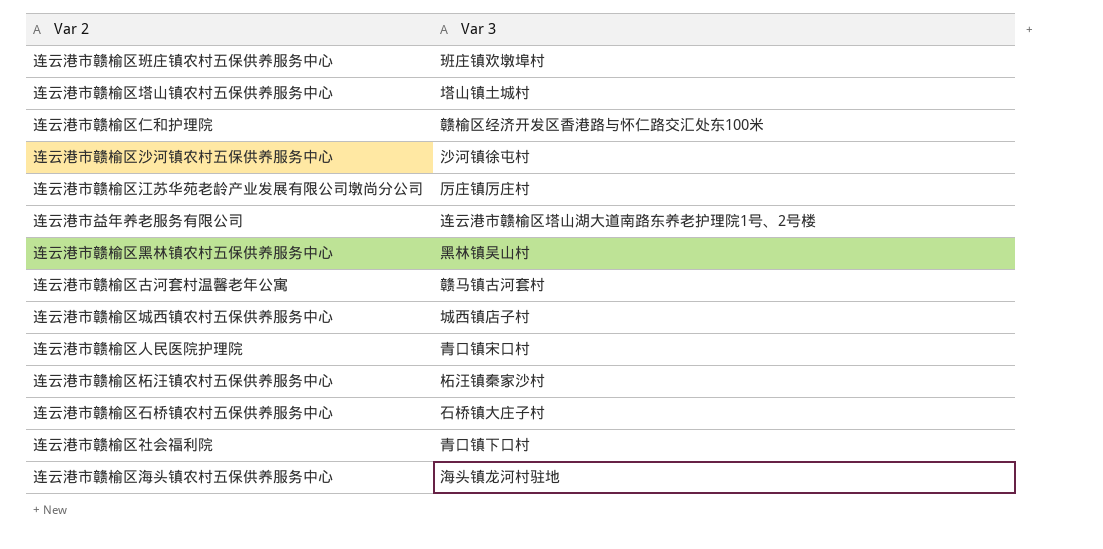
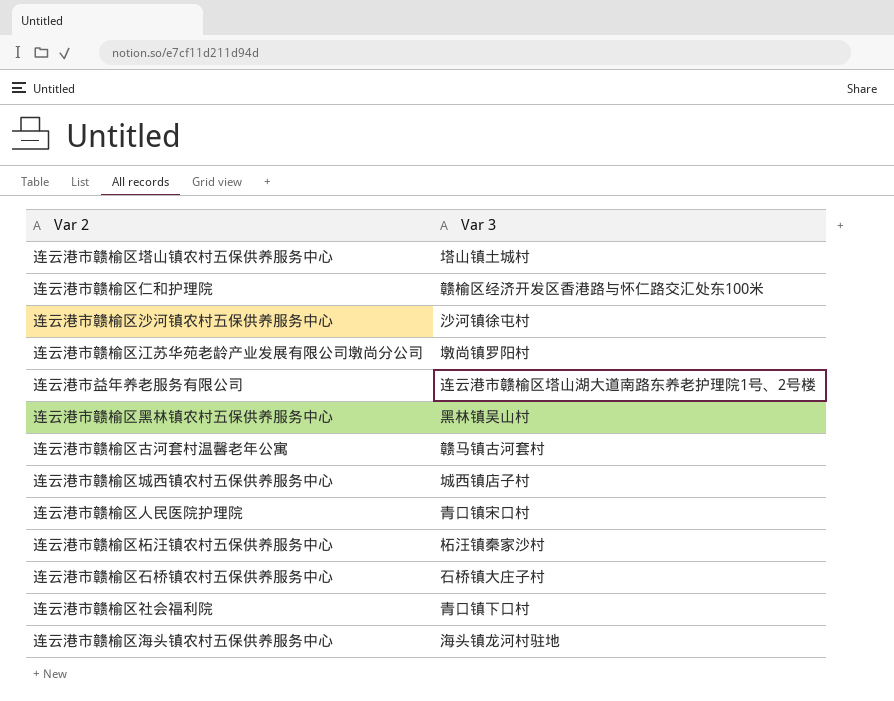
row 连云港市赣榆区班庄镇农村五保供养服务中心: 班庄镇欢墩埠村 -> none
连云港市赣榆区江苏华苑老龄产业发展有限公司墩尚分公司 | Var 3: 厉庄镇厉庄村 -> 墩尚镇罗阳村

